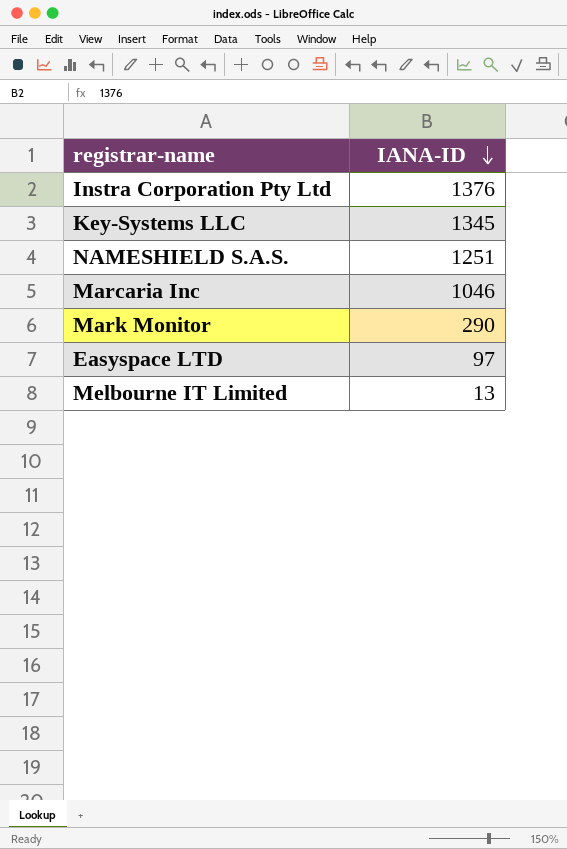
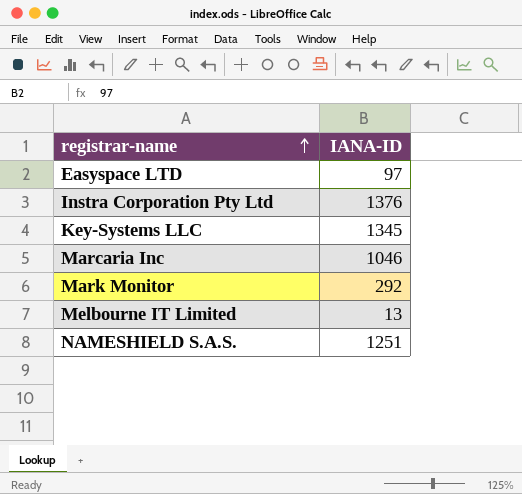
row order: IANA-ID descending -> registrar-name ascending
Mark Monitor | IANA-ID: 290 -> 292

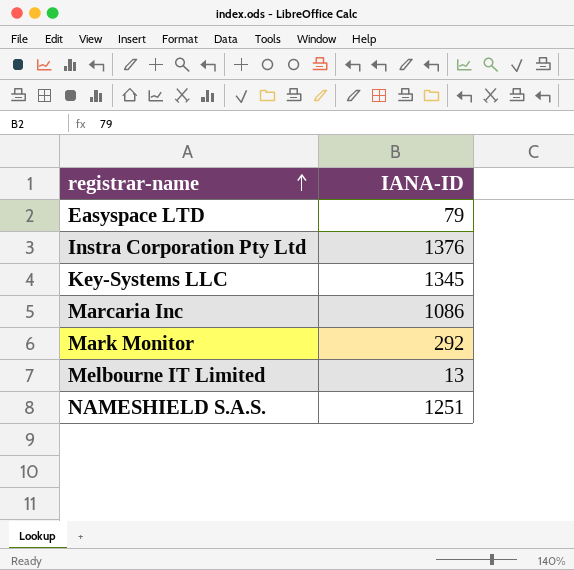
Easyspace LTD | IANA-ID: 97 -> 79
Marcaria Inc | IANA-ID: 1046 -> 1086

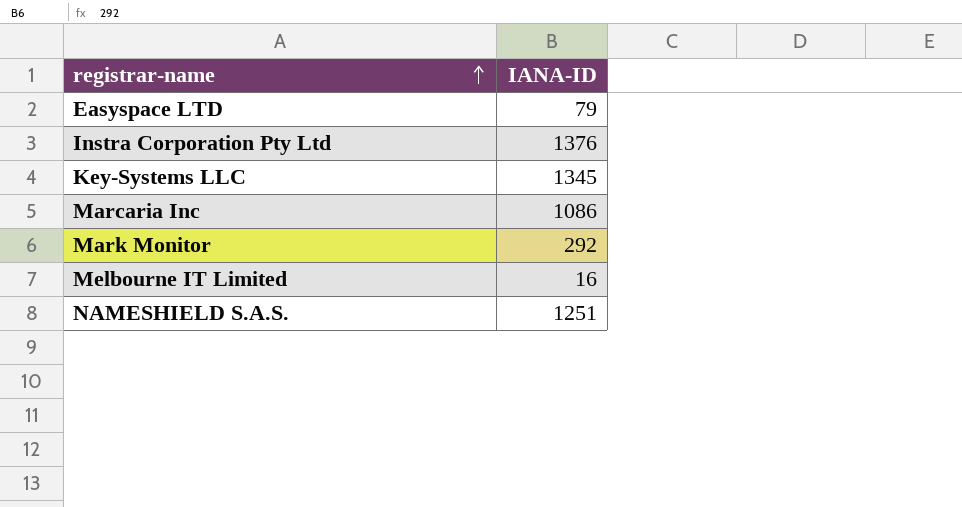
Melbourne IT Limited | IANA-ID: 13 -> 16

